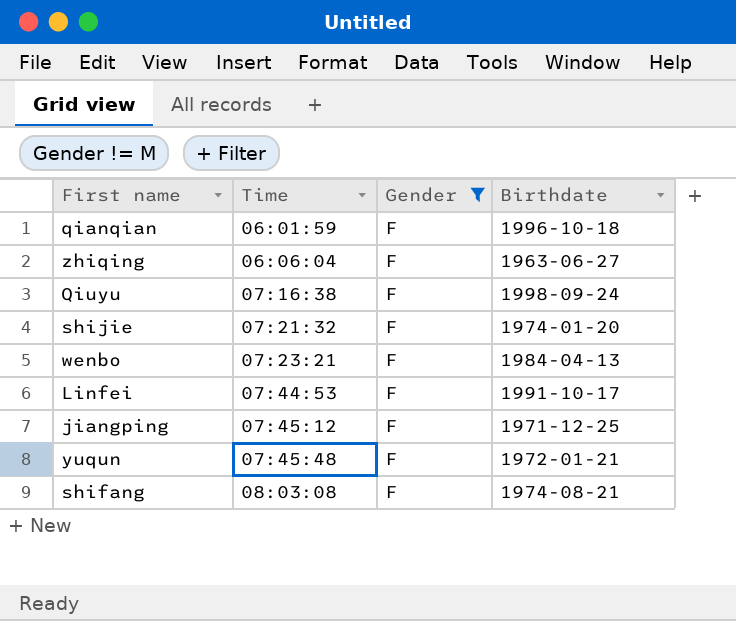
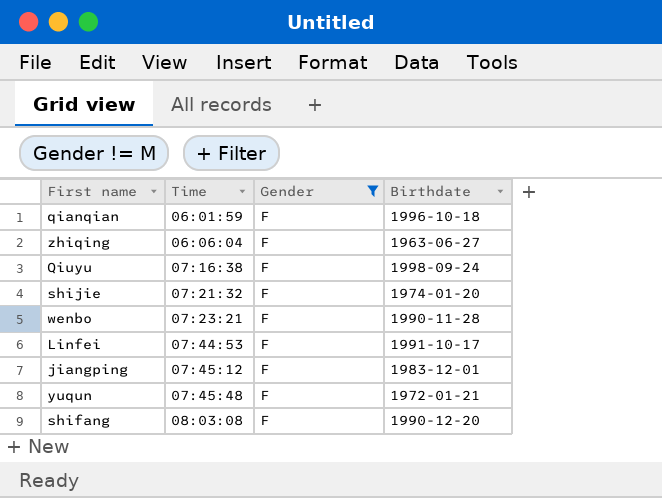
wenbo | Birthdate: 1984-04-13 -> 1990-11-28
jiangping | Birthdate: 1971-12-25 -> 1983-12-01
shifang | Birthdate: 1974-08-21 -> 1990-12-20

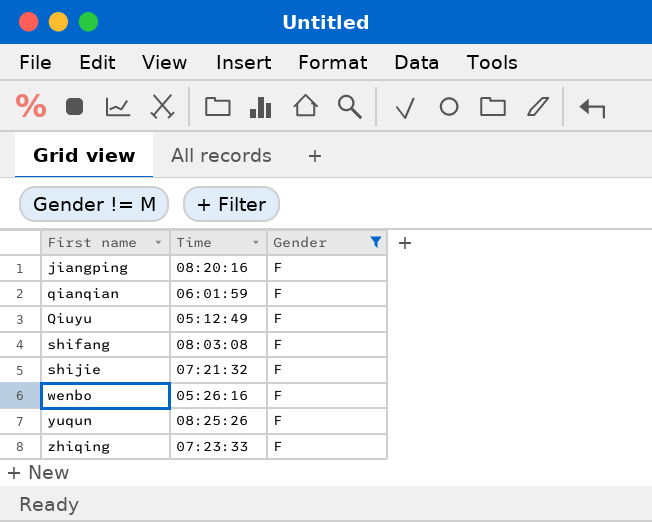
row order: Time ascending -> First name ascending
column Birthdate | position: 4 -> none
row Linfei: 07:44:53 | F | 1991-10-17 -> none
jiangping | Time: 07:45:12 -> 08:20:16
Qiuyu | Time: 07:16:38 -> 05:12:49
wenbo | Time: 07:23:21 -> 05:26:16
yuqun | Time: 07:45:48 -> 08:25:26
zhiqing | Time: 06:06:04 -> 07:23:33

